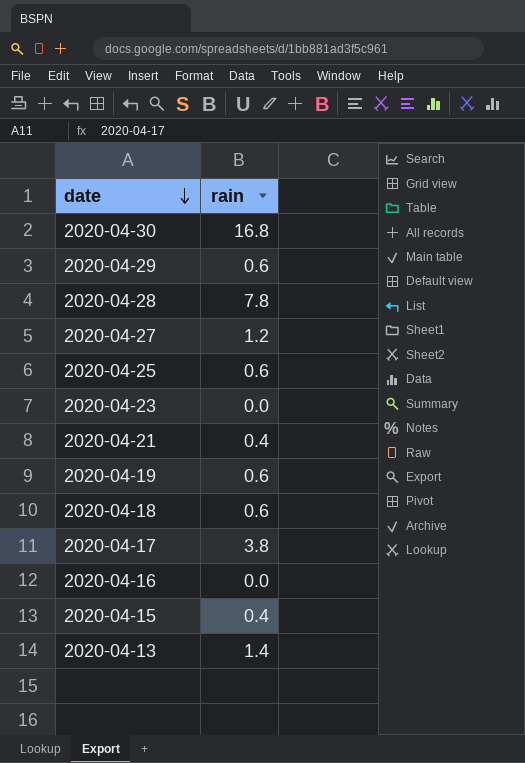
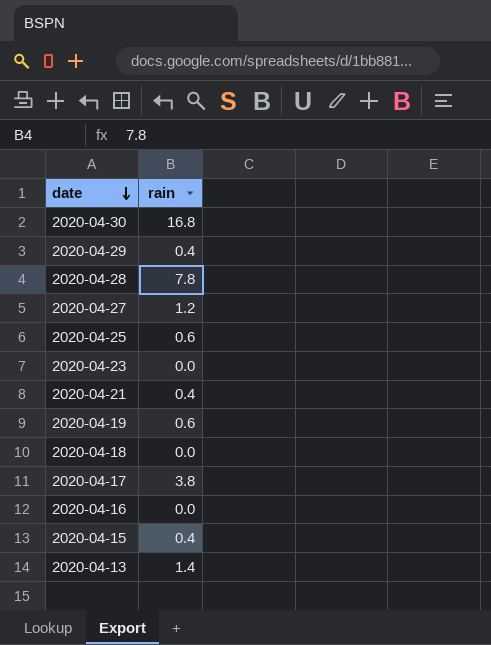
2020-04-29 | rain: 0.6 -> 0.4
2020-04-18 | rain: 0.6 -> 0.0

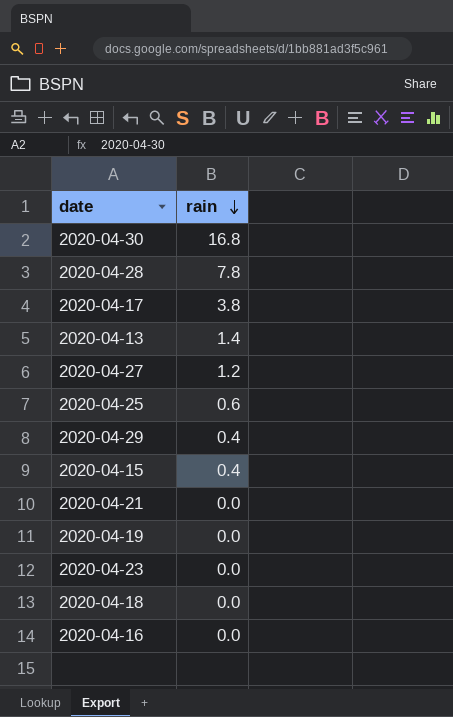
row order: date descending -> rain descending
2020-04-21 | rain: 0.4 -> 0.0
2020-04-19 | rain: 0.6 -> 0.0

